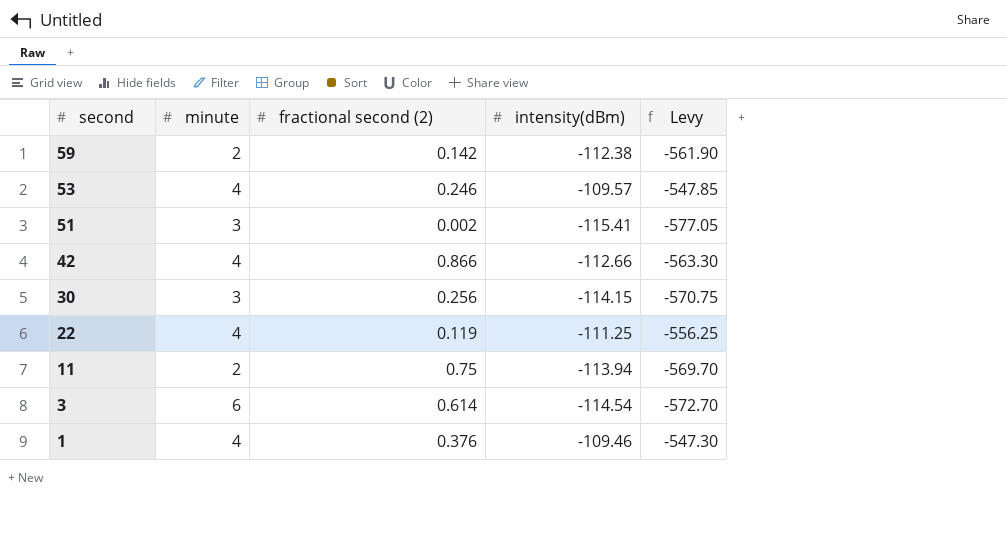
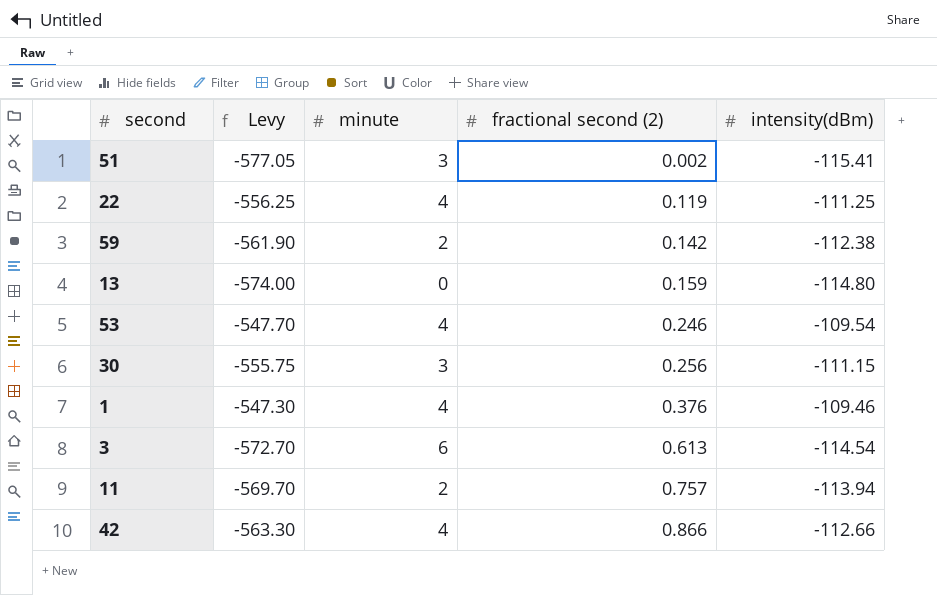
row order: second descending -> fractional second (2) ascending
column Levy | position: 5 -> 2
row 13: none -> -574.00 | 0 | 0.159 | -114.80
53 | Levy: -547.85 -> -547.70
53 | intensity(dBm): -109.57 -> -109.54
30 | Levy: -570.75 -> -555.75
30 | intensity(dBm): -114.15 -> -111.15
3 | fractional second (2): 0.614 -> 0.613
11 | fractional second (2): 0.75 -> 0.757

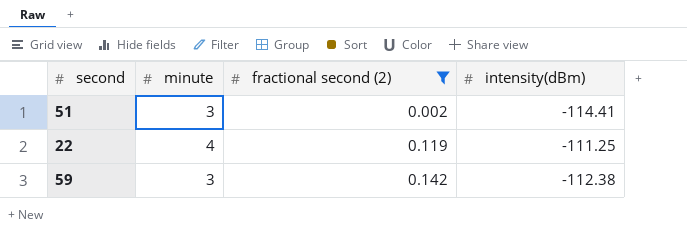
filter: none -> fractional second (2) <= 0.142
column Levy | formula: [intensity(dBm)] * 5 -> none
51 | intensity(dBm): -115.41 -> -114.41
59 | minute: 2 -> 3

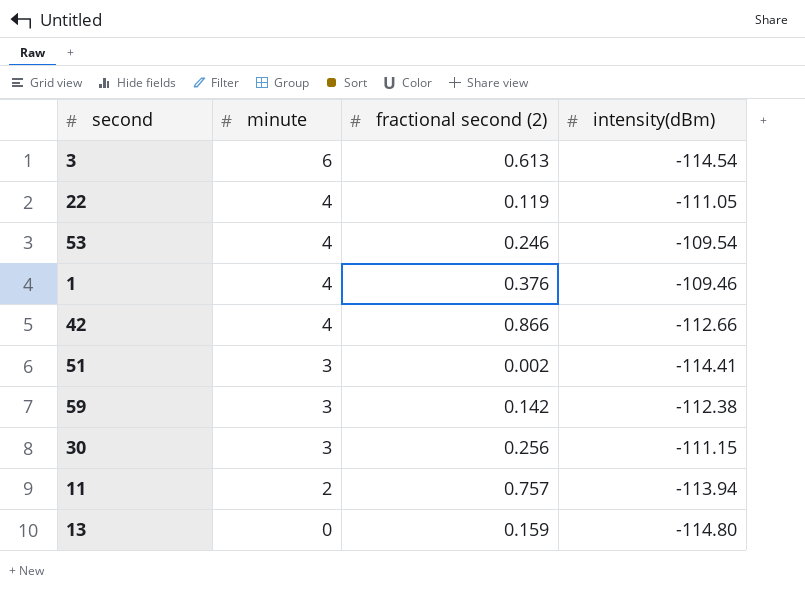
filter: fractional second (2) <= 0.142 -> none
row order: fractional second (2) ascending -> minute descending
22 | intensity(dBm): -111.25 -> -111.05

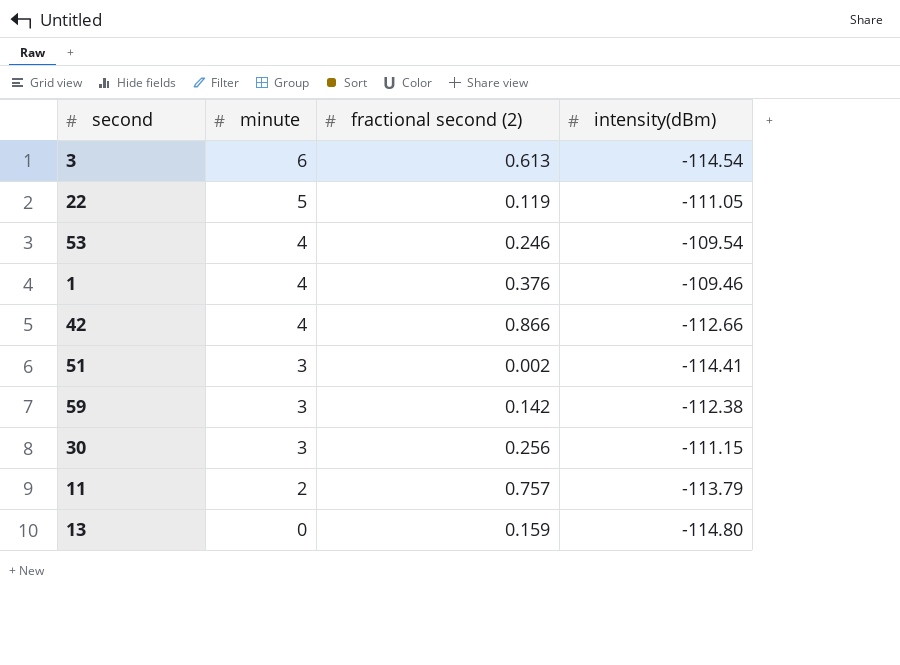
22 | minute: 4 -> 5
11 | intensity(dBm): -113.94 -> -113.79

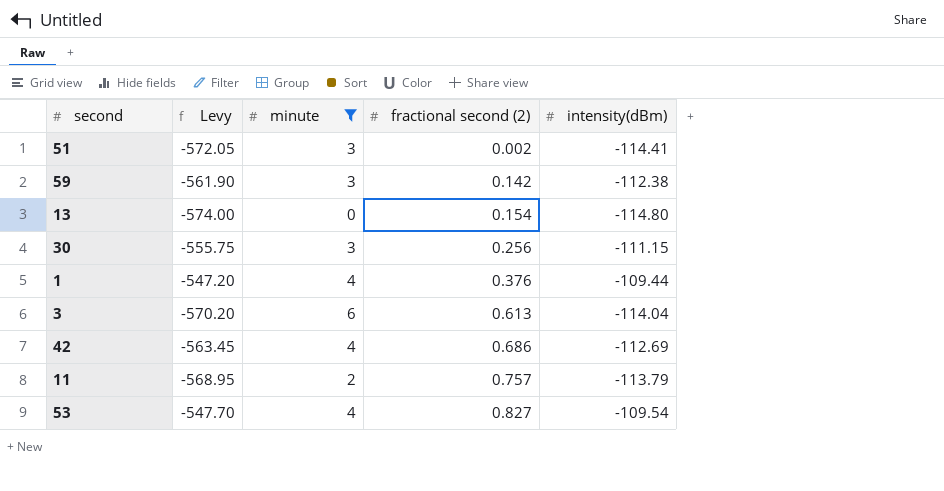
filter: none -> minute != 5
row order: minute descending -> fractional second (2) ascending
column Levy | formula: none -> [intensity(dBm)] * 5
13 | fractional second (2): 0.159 -> 0.154
1 | intensity(dBm): -109.46 -> -109.44
3 | intensity(dBm): -114.54 -> -114.04
42 | fractional second (2): 0.866 -> 0.686
42 | intensity(dBm): -112.66 -> -112.69
53 | fractional second (2): 0.246 -> 0.827

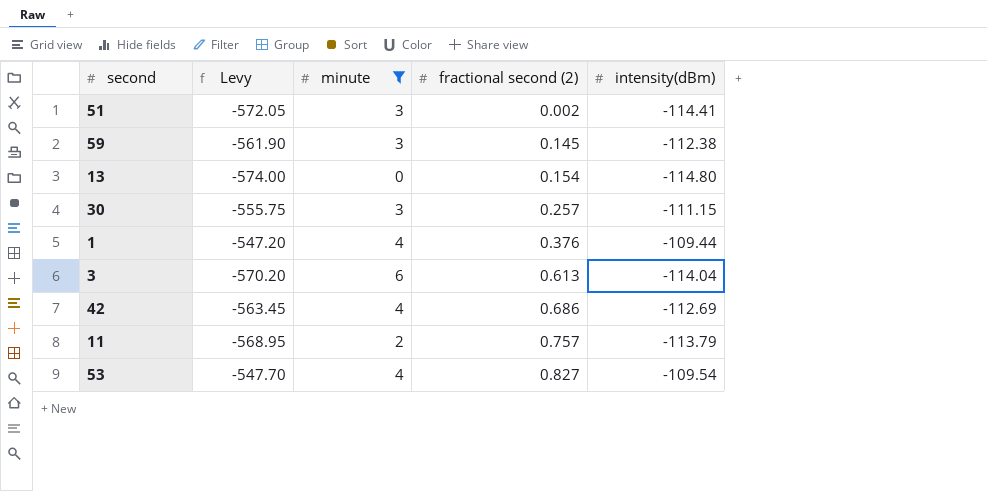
59 | fractional second (2): 0.142 -> 0.145
30 | fractional second (2): 0.256 -> 0.257

